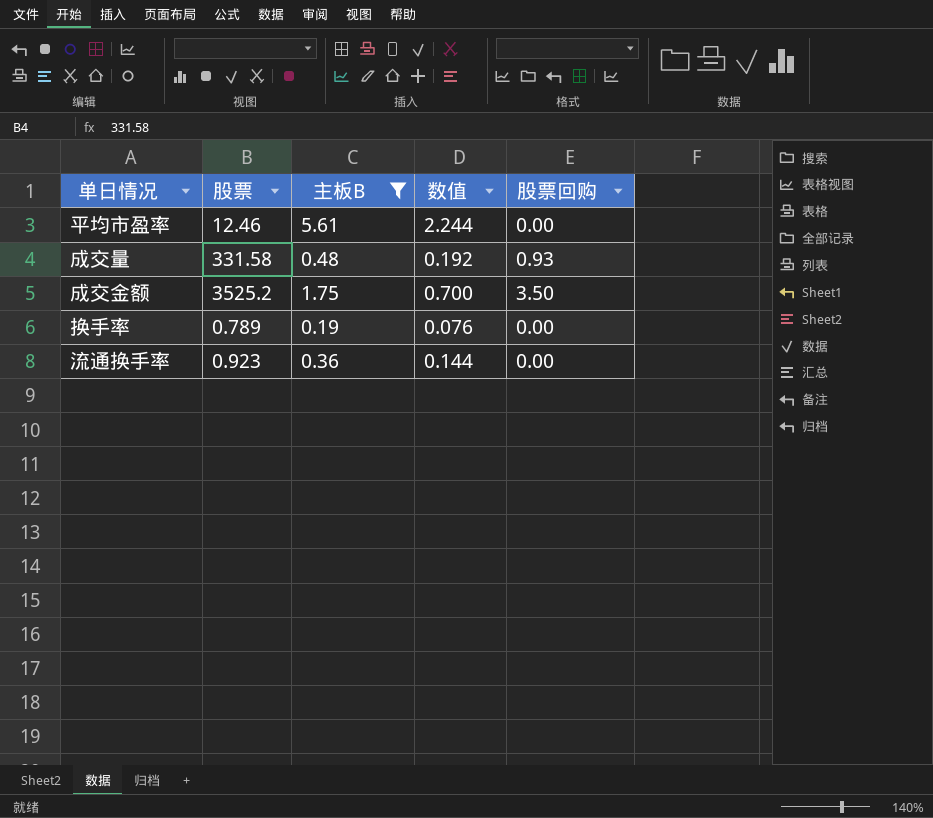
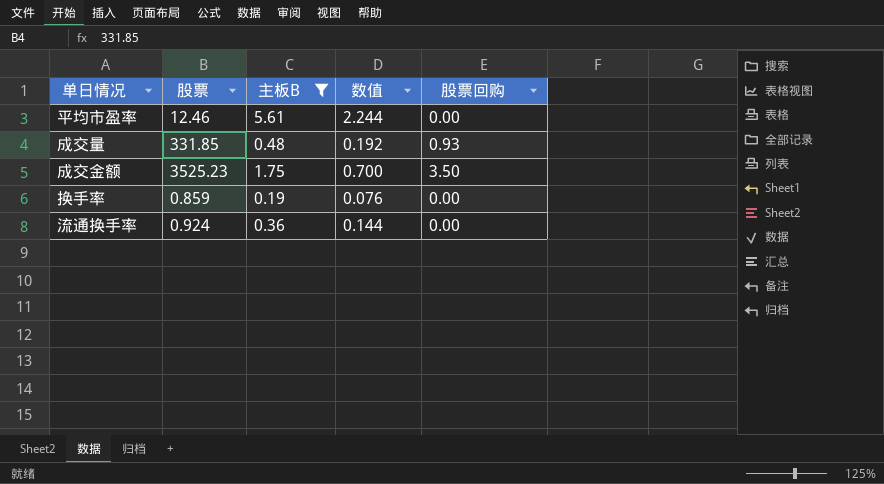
成交量 | 股票: 331.58 -> 331.85
成交金额 | 股票: 3525.2 -> 3525.23
换手率 | 股票: 0.789 -> 0.859
流通换手率 | 股票: 0.923 -> 0.924

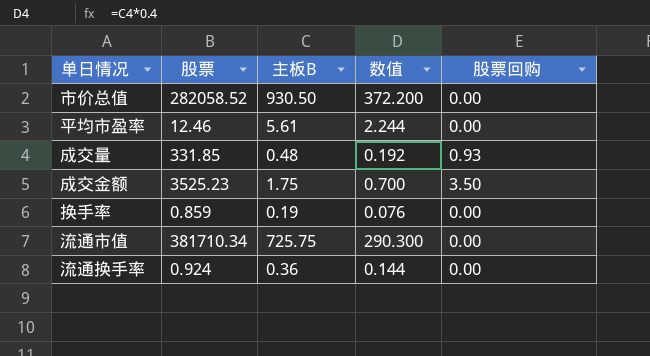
filter: 主板B <= 5.61 -> none

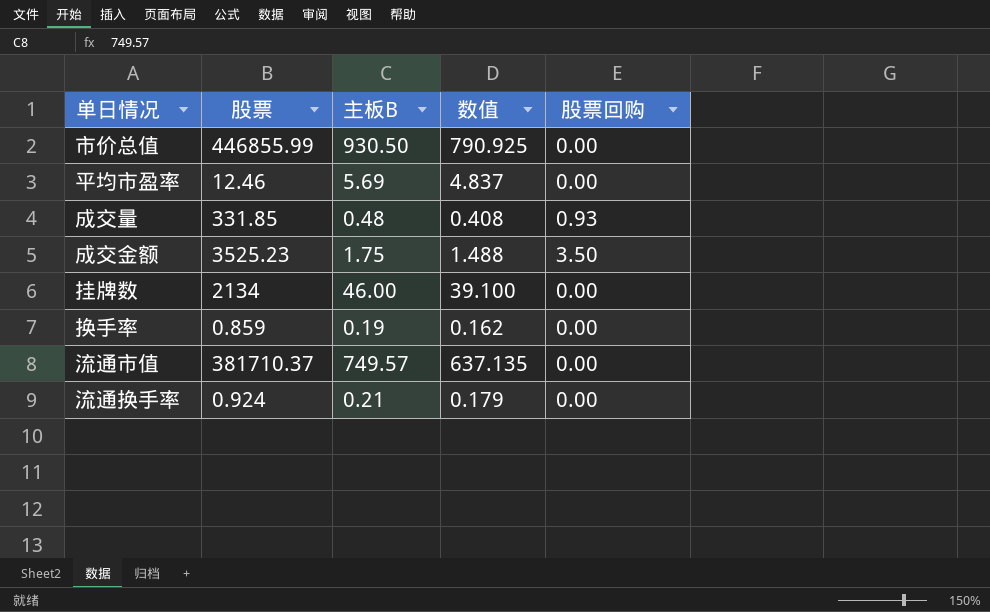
column 数值 | formula: [主板B] * 0.4 -> [主板B] * 0.85
市价总值 | 股票: 282058.52 -> 446855.99
平均市盈率 | 主板B: 5.61 -> 5.69
row 挂牌数: none -> 2134 | 46.00 | 39.100 | 0.00
流通市值 | 股票: 381710.34 -> 381710.37
流通市值 | 主板B: 725.75 -> 749.57
流通换手率 | 主板B: 0.36 -> 0.21

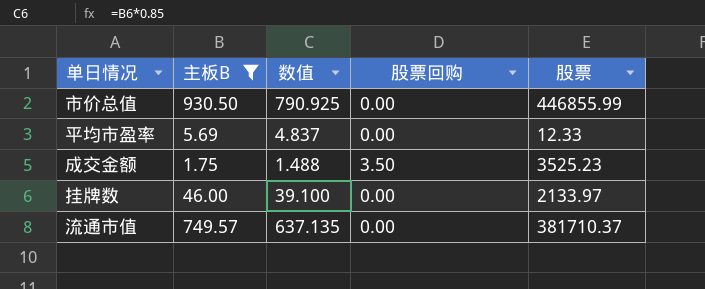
filter: none -> 主板B >= 1.75
column 股票 | position: 2 -> 5
平均市盈率 | 股票: 12.46 -> 12.33
挂牌数 | 股票: 2134 -> 2133.97

